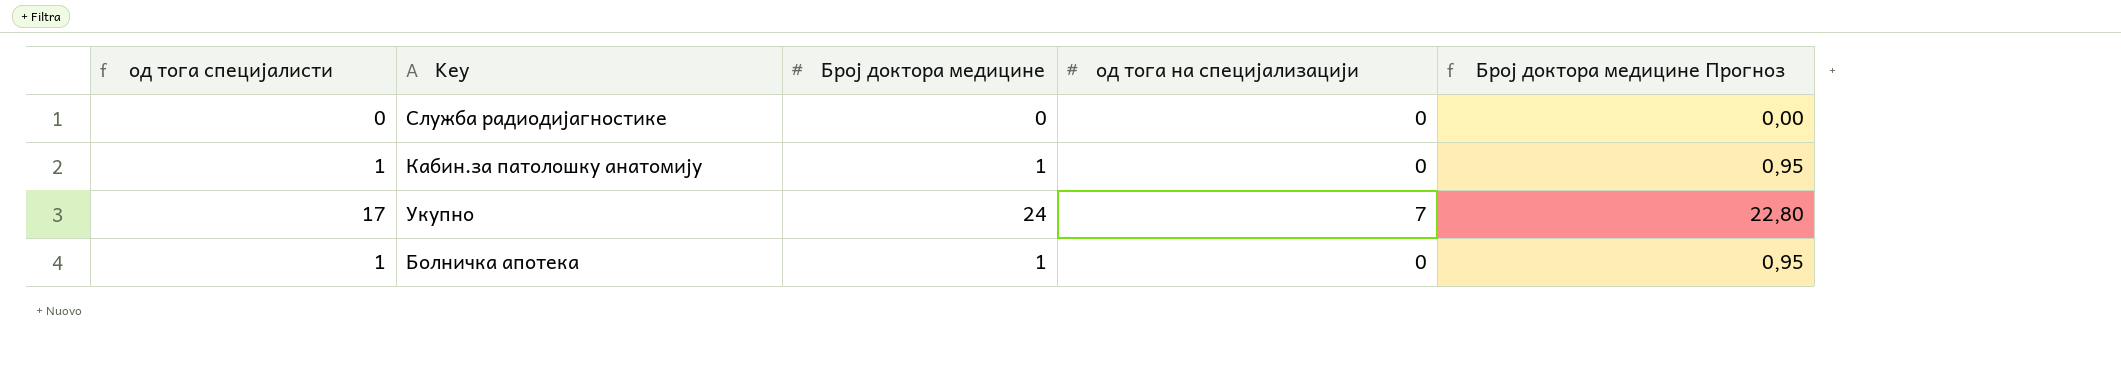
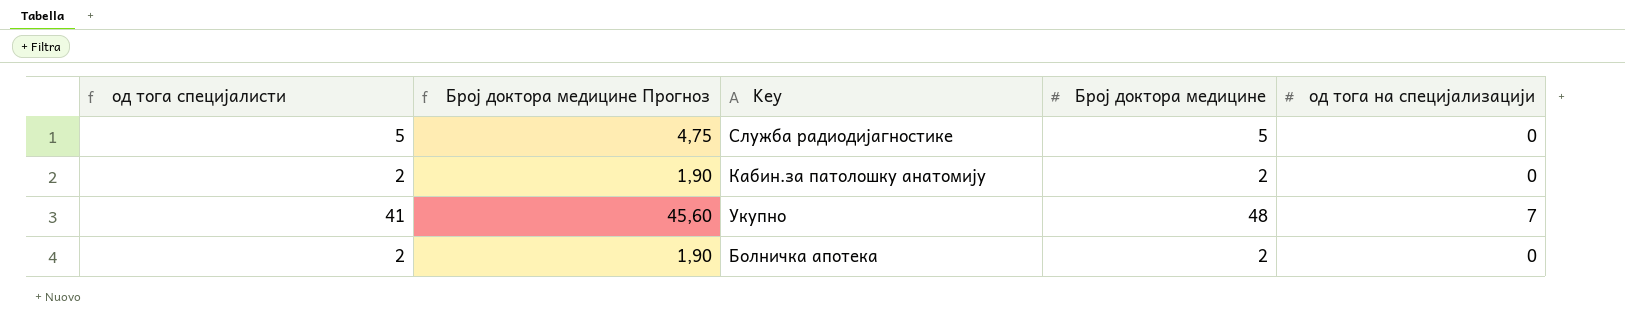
column Број доктора медицине Прогноз | position: 5 -> 2
Служба радиодијагностике | од тога специјалисти: 0 -> 5
Служба радиодијагностике | Број доктора медицине Прогноз: 0,00 -> 4,75
Служба радиодијагностике | Број доктора медицине: 0 -> 5
Кабин.за патолошку анатомију | од тога специјалисти: 1 -> 2
Кабин.за патолошку анатомију | Број доктора медицине Прогноз: 0,95 -> 1,90
Кабин.за патолошку анатомију | Број доктора медицине: 1 -> 2
Укупно | од тога специјалисти: 17 -> 41
Укупно | Број доктора медицине Прогноз: 22,80 -> 45,60
Укупно | Број доктора медицине: 24 -> 48
Болничка апотека | од тога специјалисти: 1 -> 2
Болничка апотека | Број доктора медицине Прогноз: 0,95 -> 1,90
Болничка апотека | Број доктора медицине: 1 -> 2

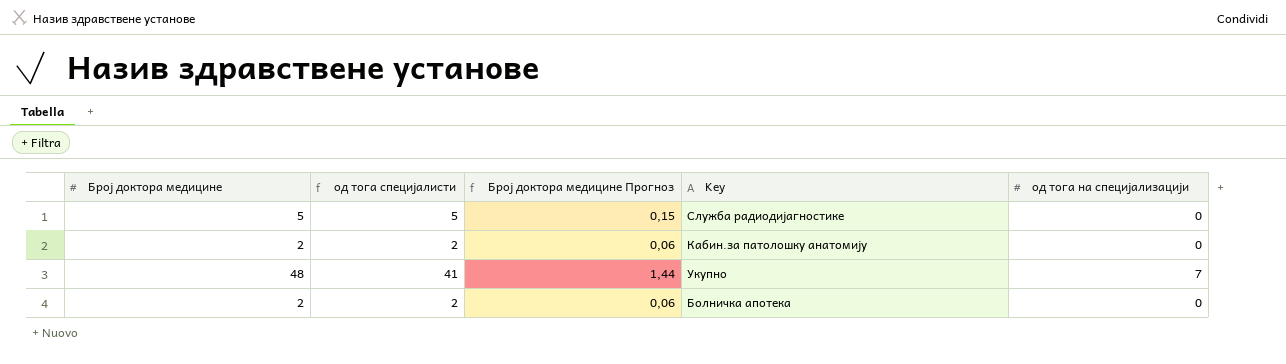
column Број доктора медицине | position: 4 -> 1
column Број доктора медицине Прогноз | formula: [Број доктора медицине] * 0,95 -> [Број доктора медицине] * 0,03

